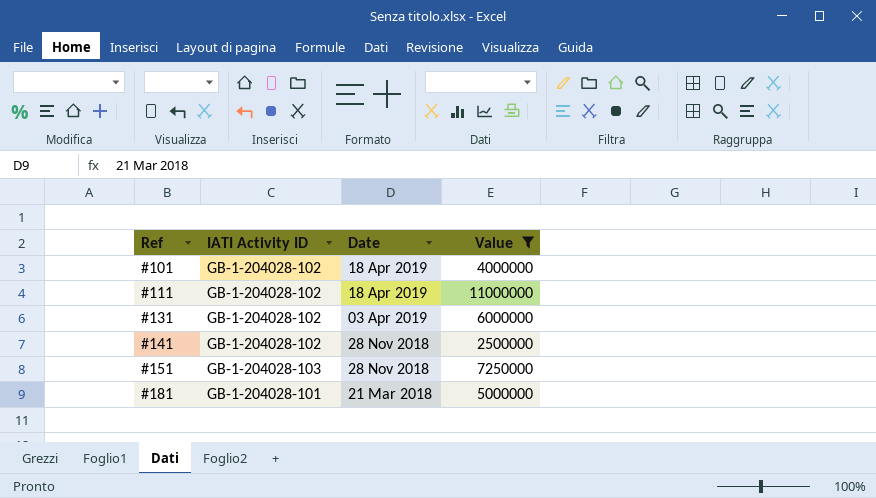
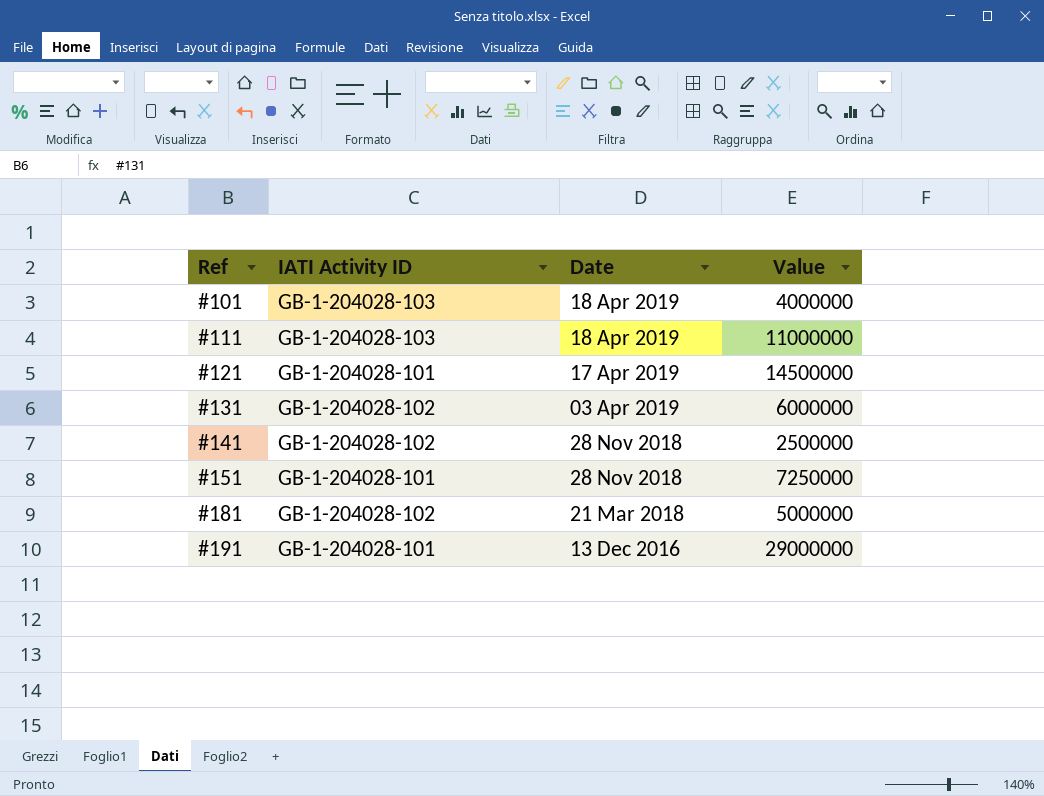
filter: Value <= 11000000 -> none
#101 | IATI Activity ID: GB-1-204028-102 -> GB-1-204028-103
#111 | IATI Activity ID: GB-1-204028-102 -> GB-1-204028-103
#151 | IATI Activity ID: GB-1-204028-103 -> GB-1-204028-101
#181 | IATI Activity ID: GB-1-204028-101 -> GB-1-204028-102

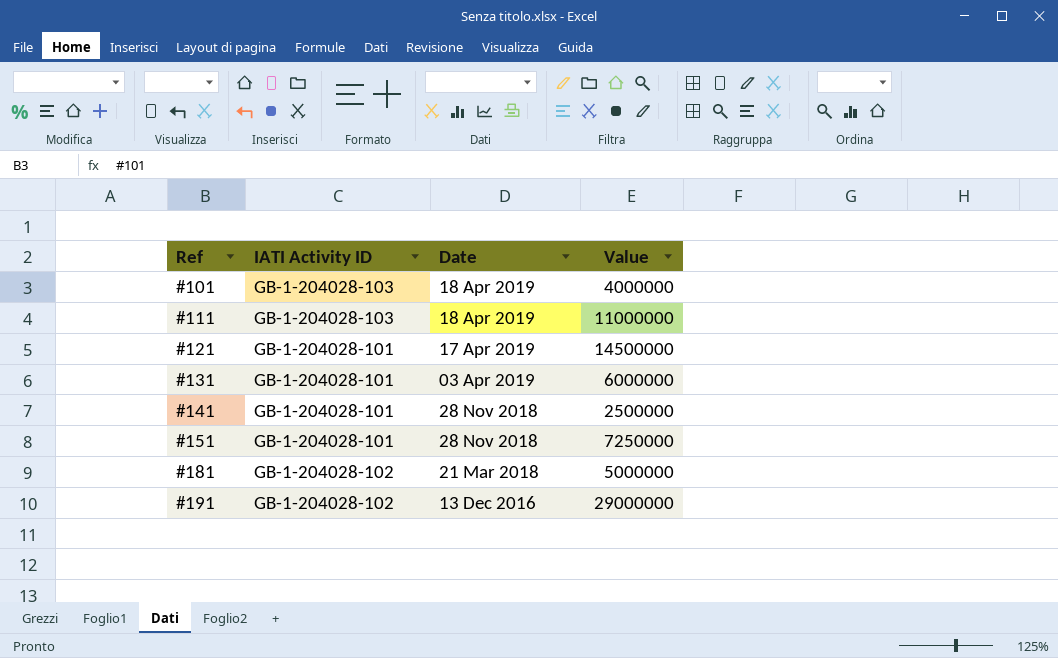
#131 | IATI Activity ID: GB-1-204028-102 -> GB-1-204028-101
#141 | IATI Activity ID: GB-1-204028-102 -> GB-1-204028-101
#191 | IATI Activity ID: GB-1-204028-101 -> GB-1-204028-102

